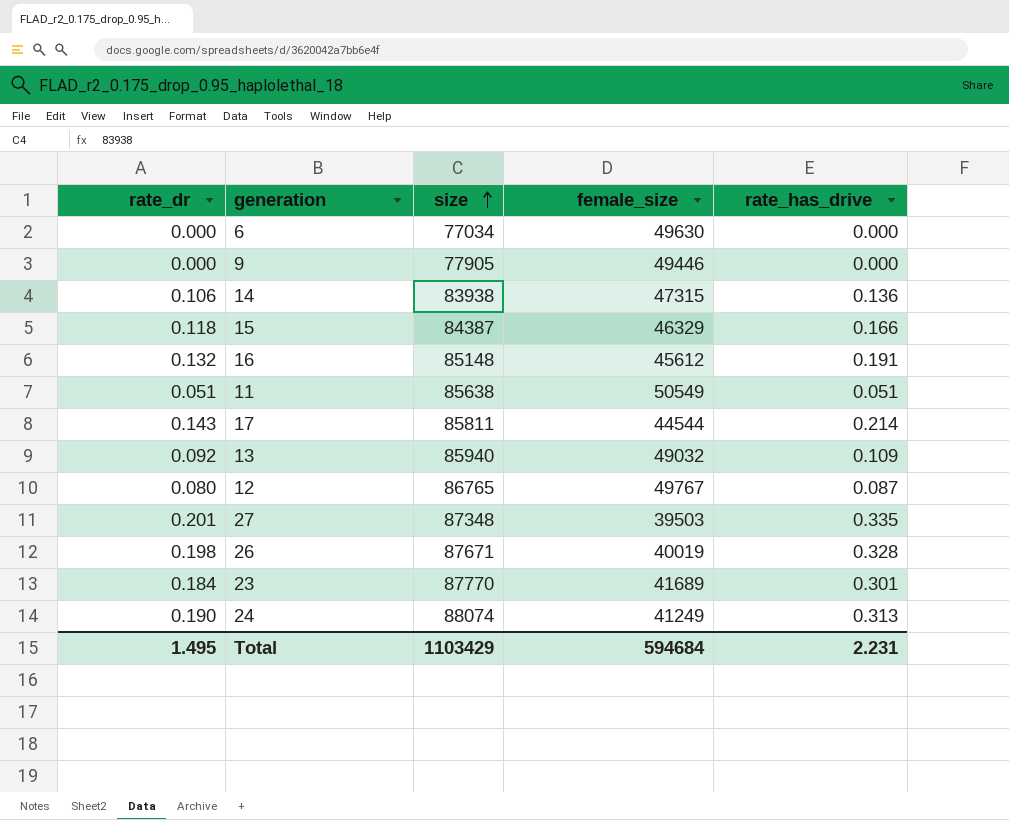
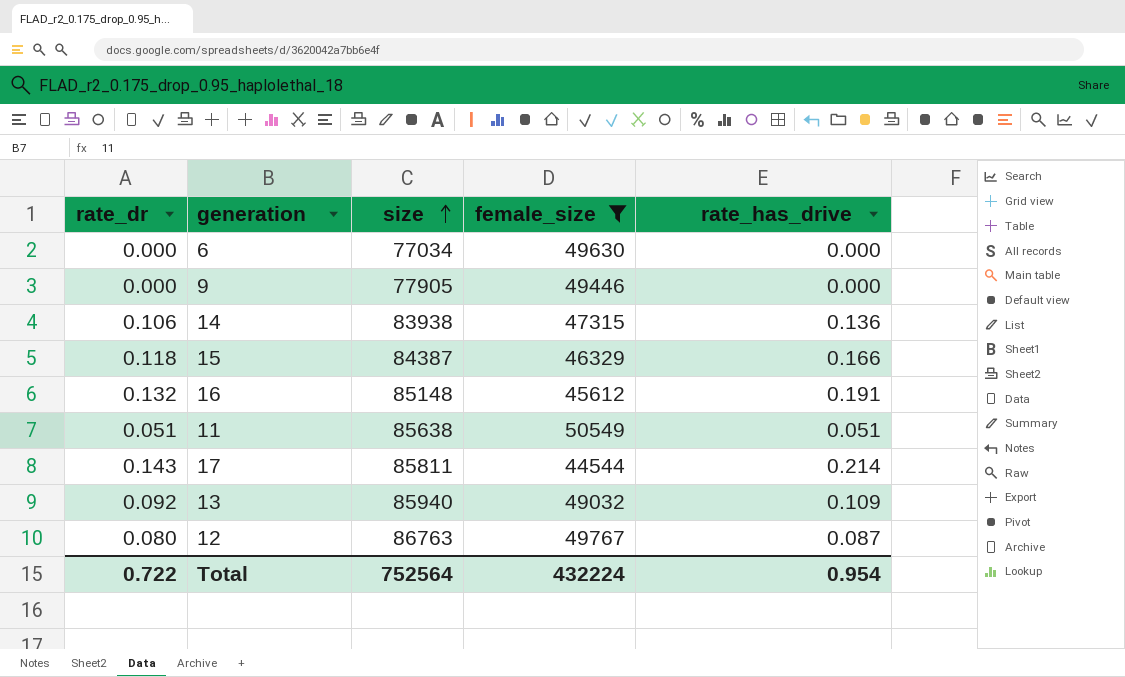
filter: none -> female_size >= 44544
12 | size: 86765 -> 86763
Total | rate_dr: 1.495 -> 0.722
Total | size: 1103429 -> 752564
Total | female_size: 594684 -> 432224
Total | rate_has_drive: 2.231 -> 0.954

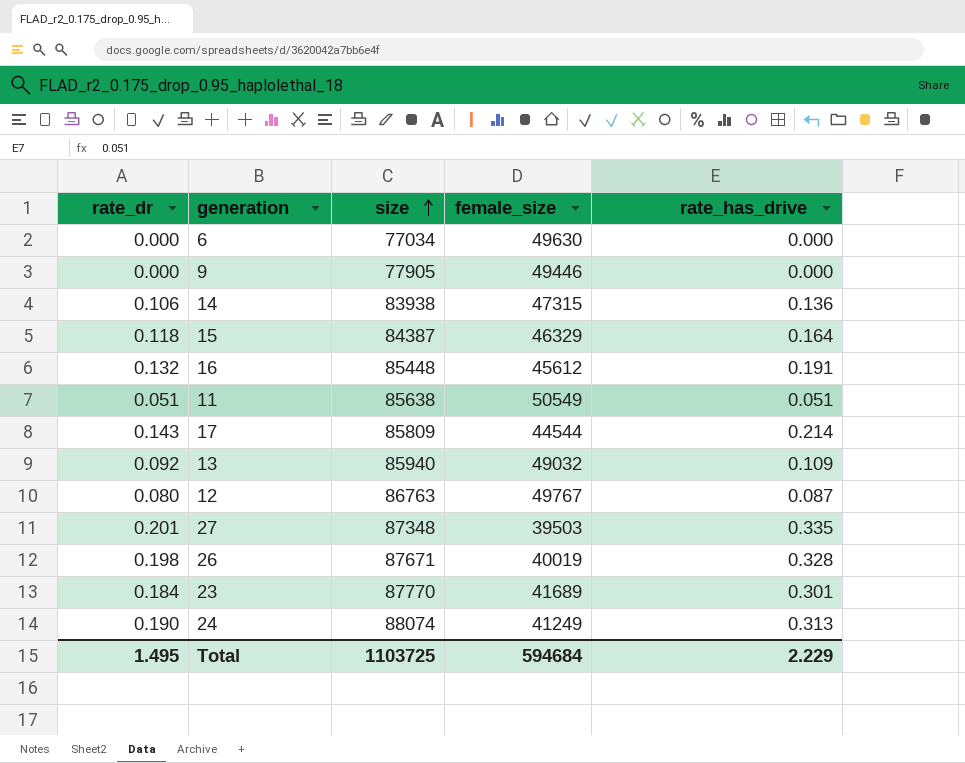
filter: female_size >= 44544 -> none
15 | rate_has_drive: 0.166 -> 0.164
16 | size: 85148 -> 85448
17 | size: 85811 -> 85809
Total | rate_dr: 0.722 -> 1.495
Total | size: 752564 -> 1103725
Total | female_size: 432224 -> 594684
Total | rate_has_drive: 0.954 -> 2.229

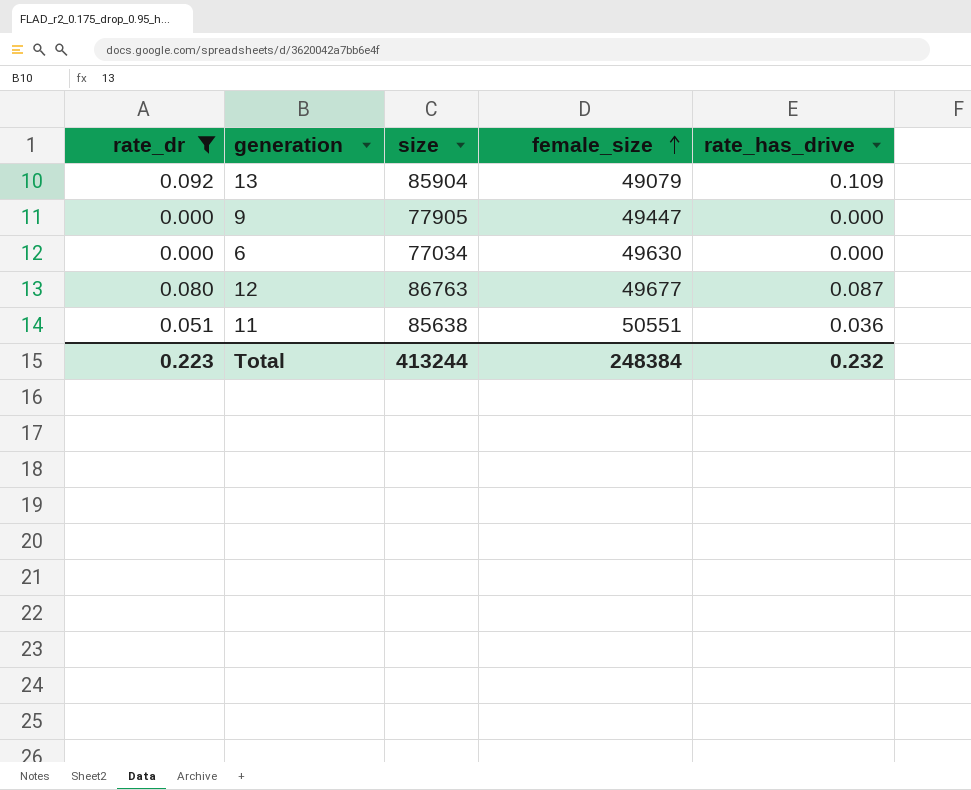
filter: none -> rate_dr <= 0.092
row order: size ascending -> female_size ascending
13 | size: 85940 -> 85904
13 | female_size: 49032 -> 49079
9 | female_size: 49446 -> 49447
12 | female_size: 49767 -> 49677
11 | female_size: 50549 -> 50551
11 | rate_has_drive: 0.051 -> 0.036
Total | rate_dr: 1.495 -> 0.223
Total | size: 1103725 -> 413244
Total | female_size: 594684 -> 248384
Total | rate_has_drive: 2.229 -> 0.232

